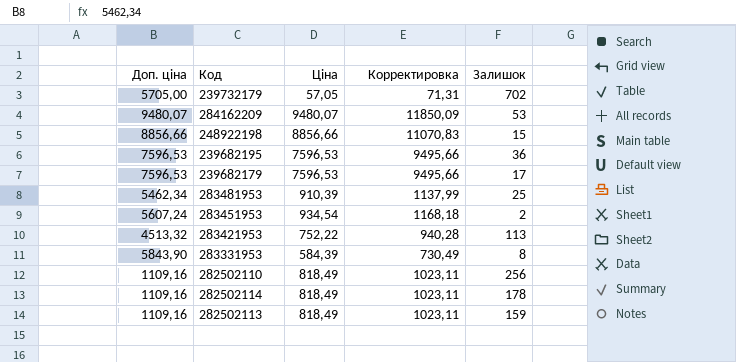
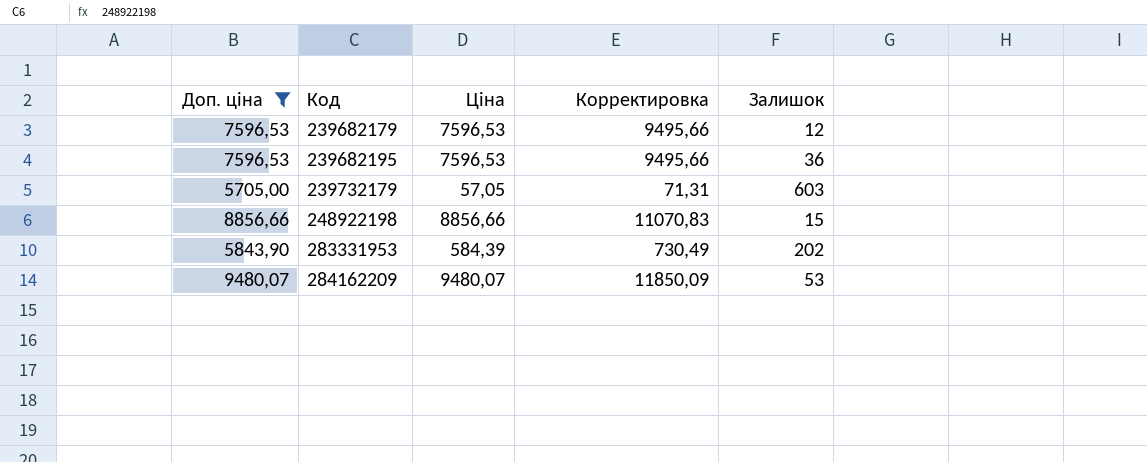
filter: none -> Доп. ціна >= 5705,00
row order: none -> Код ascending
239682179 | Залишок: 17 -> 12
239732179 | Залишок: 702 -> 603
283331953 | Залишок: 8 -> 202

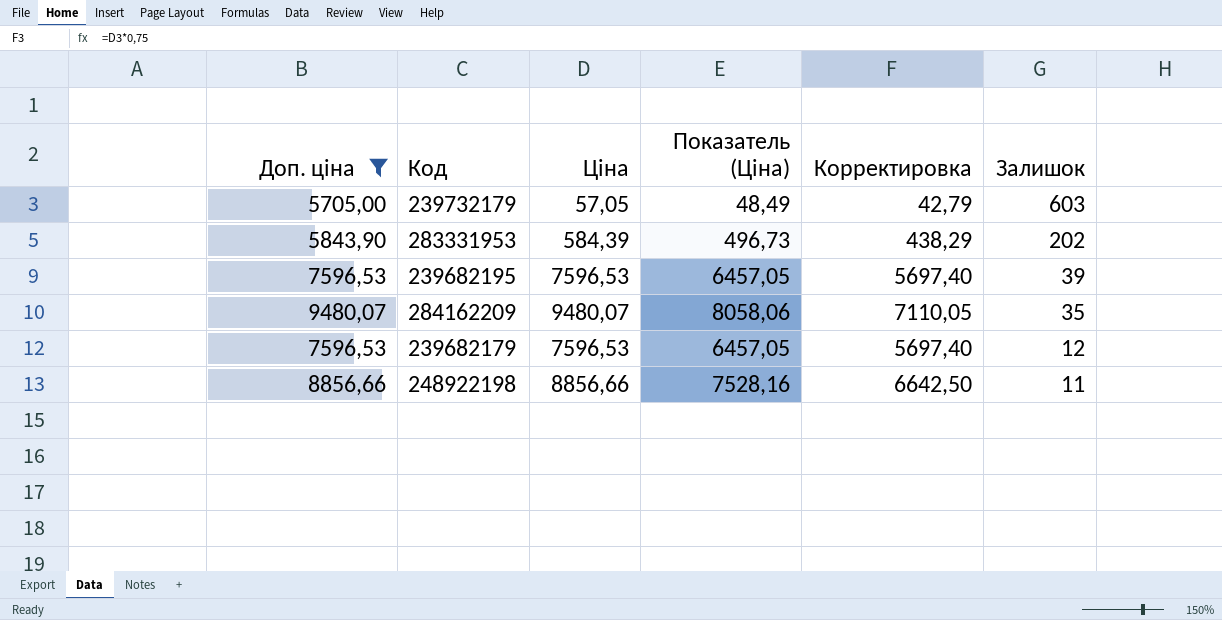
row order: Код ascending -> Залишок descending
column Показатель (Ціна) | formula: none -> [Ціна] * 0,85
column Корректировка | formula: [Ціна] * 1,25 -> [Ціна] * 0,75
239682195 | Залишок: 36 -> 39
284162209 | Залишок: 53 -> 35
248922198 | Залишок: 15 -> 11

